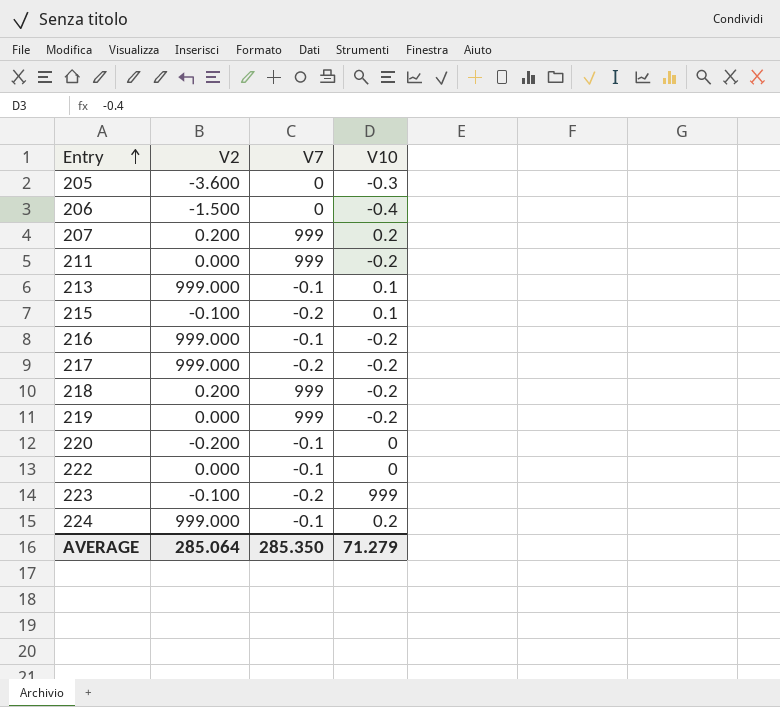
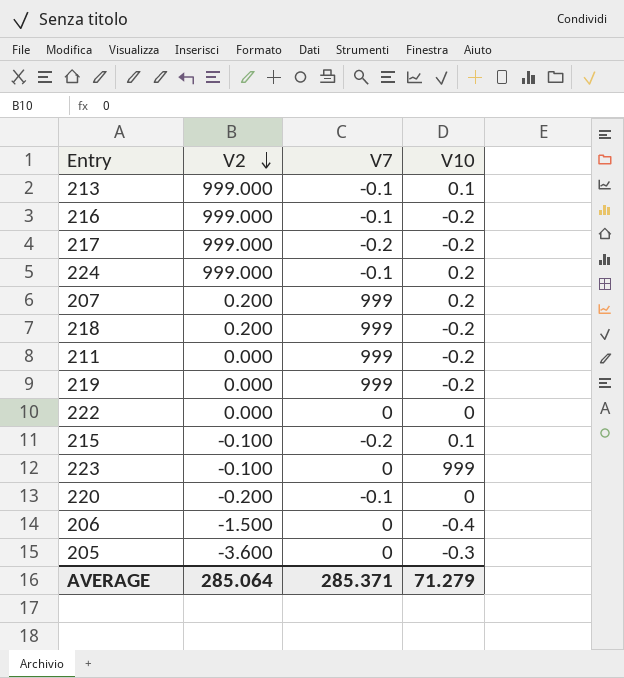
row order: Entry ascending -> V2 descending
222 | V7: -0.1 -> 0
223 | V7: -0.2 -> 0
AVERAGE | V7: 285.350 -> 285.371

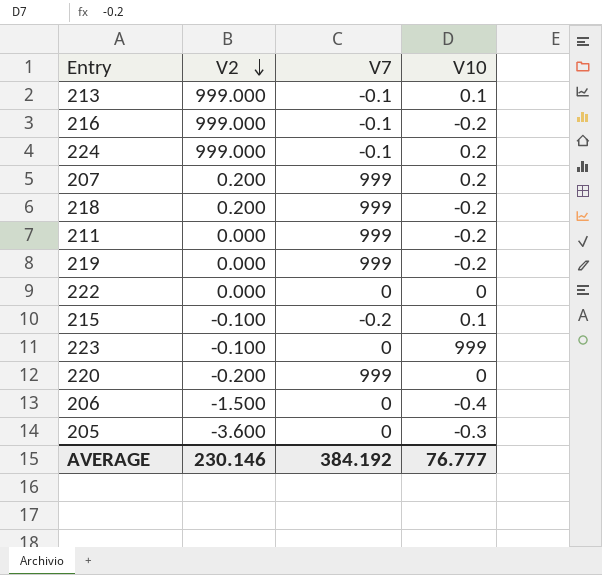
row 217: 999.000 | -0.2 | -0.2 -> none
220 | V7: -0.1 -> 999
AVERAGE | V2: 285.064 -> 230.146
AVERAGE | V7: 285.371 -> 384.192
AVERAGE | V10: 71.279 -> 76.777

